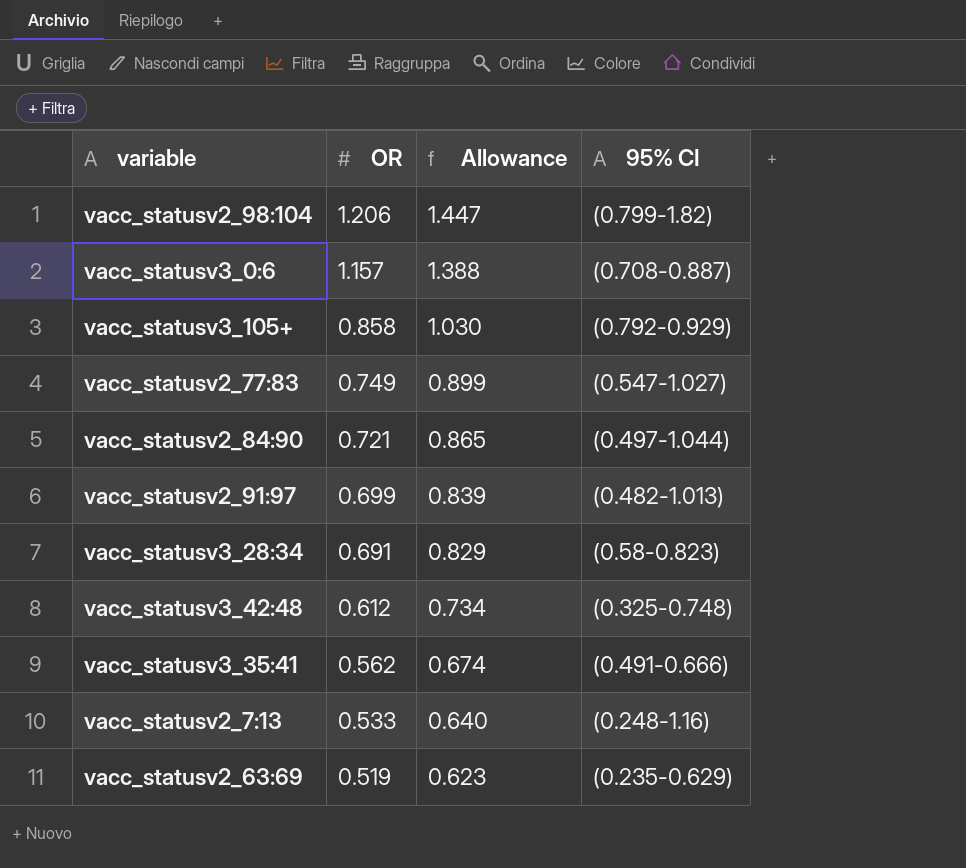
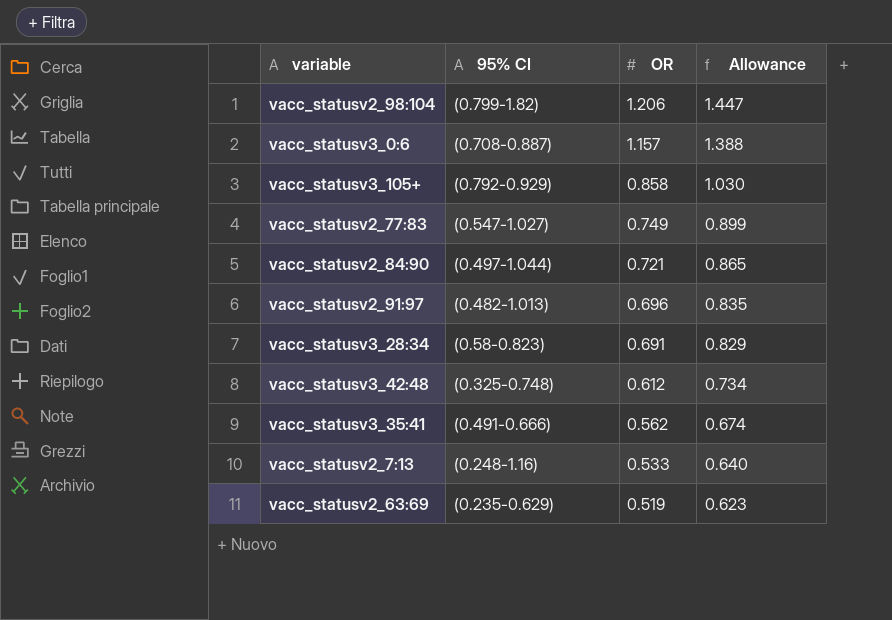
column 95% CI | position: 4 -> 2
vacc_statusv2_91:97 | OR: 0.699 -> 0.696
vacc_statusv2_91:97 | Allowance: 0.839 -> 0.835

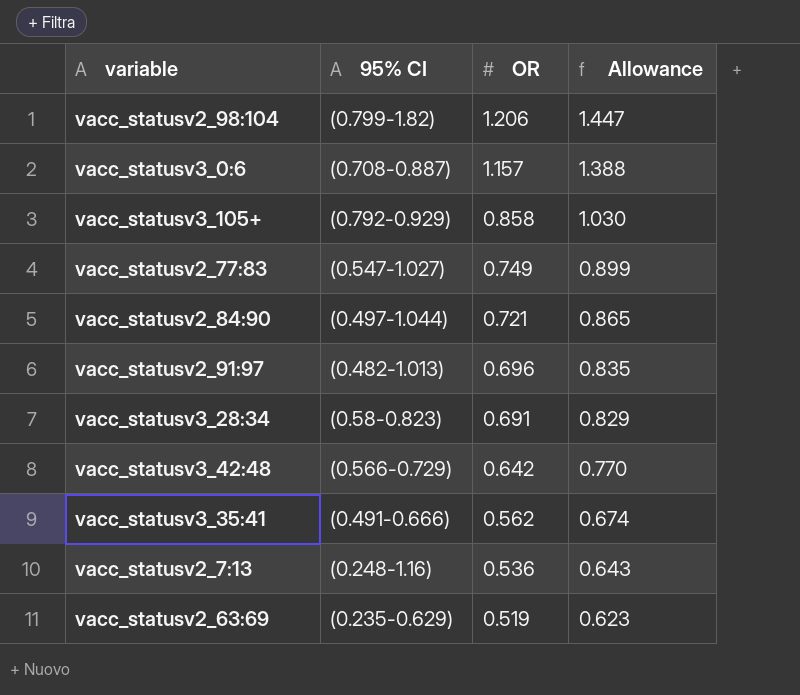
vacc_statusv3_42:48 | 95% CI: (0.325-0.748) -> (0.566-0.729)
vacc_statusv3_42:48 | OR: 0.612 -> 0.642
vacc_statusv3_42:48 | Allowance: 0.734 -> 0.770
vacc_statusv2_7:13 | OR: 0.533 -> 0.536
vacc_statusv2_7:13 | Allowance: 0.640 -> 0.643

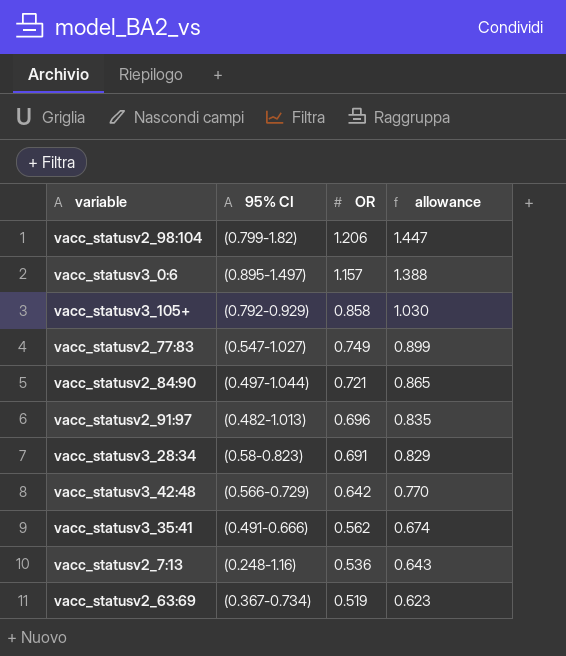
column name: Allowance -> allowance
vacc_statusv3_0:6 | 95% CI: (0.708-0.887) -> (0.895-1.497)
vacc_statusv2_63:69 | 95% CI: (0.235-0.629) -> (0.367-0.734)

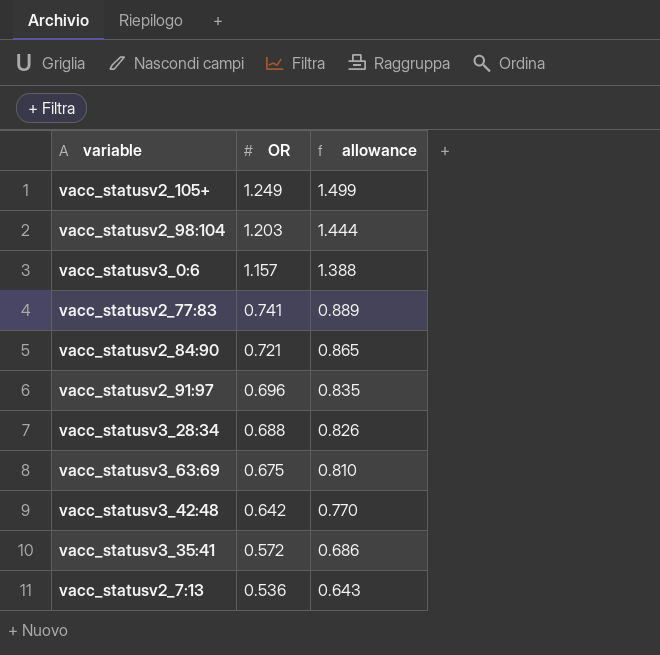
column 95% CI | position: 2 -> none
row vacc_statusv3_105+: (0.792-0.929) | 0.858 | 1.030 -> none
row vacc_statusv2_63:69: (0.367-0.734) | 0.519 | 0.623 -> none
row vacc_statusv2_105+: none -> 1.249 | 1.499
vacc_statusv2_98:104 | OR: 1.206 -> 1.203
vacc_statusv2_98:104 | allowance: 1.447 -> 1.444
vacc_statusv2_77:83 | OR: 0.749 -> 0.741
vacc_statusv2_77:83 | allowance: 0.899 -> 0.889
vacc_statusv3_28:34 | OR: 0.691 -> 0.688
vacc_statusv3_28:34 | allowance: 0.829 -> 0.826
row vacc_statusv3_63:69: none -> 0.675 | 0.810
vacc_statusv3_35:41 | OR: 0.562 -> 0.572
vacc_statusv3_35:41 | allowance: 0.674 -> 0.686

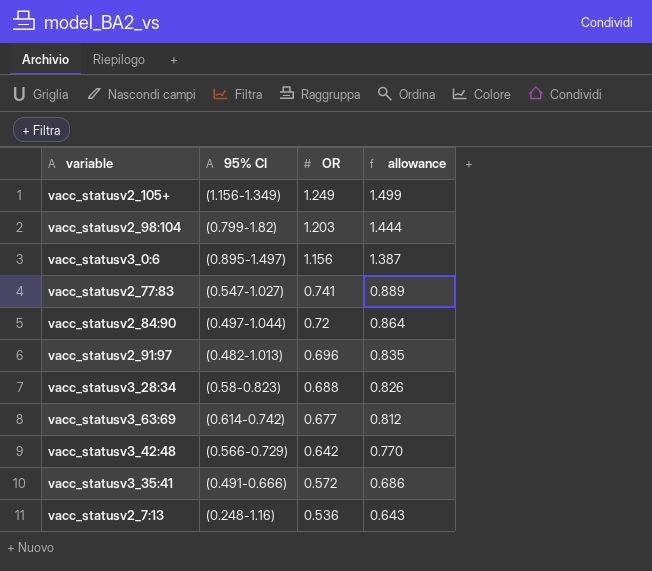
column 95% CI | position: none -> 2
vacc_statusv3_0:6 | OR: 1.157 -> 1.156
vacc_statusv3_0:6 | allowance: 1.388 -> 1.387
vacc_statusv2_84:90 | OR: 0.721 -> 0.72
vacc_statusv2_84:90 | allowance: 0.865 -> 0.864
vacc_statusv3_63:69 | OR: 0.675 -> 0.677
vacc_statusv3_63:69 | allowance: 0.810 -> 0.812

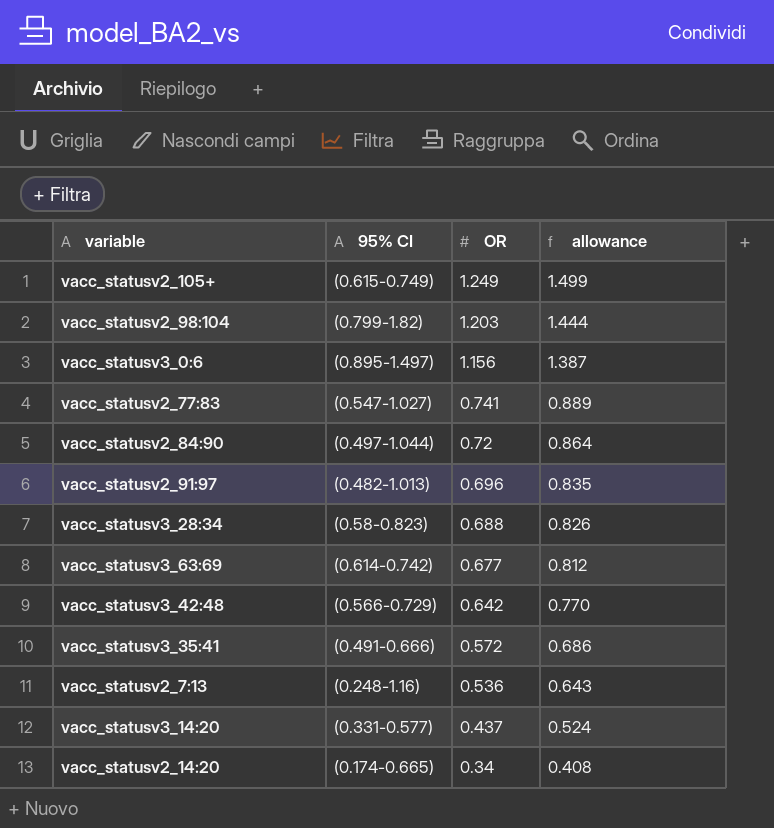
vacc_statusv2_105+ | 95% CI: (1.156-1.349) -> (0.615-0.749)
row vacc_statusv3_14:20: none -> (0.331-0.577) | 0.437 | 0.524
row vacc_statusv2_14:20: none -> (0.174-0.665) | 0.34 | 0.408

